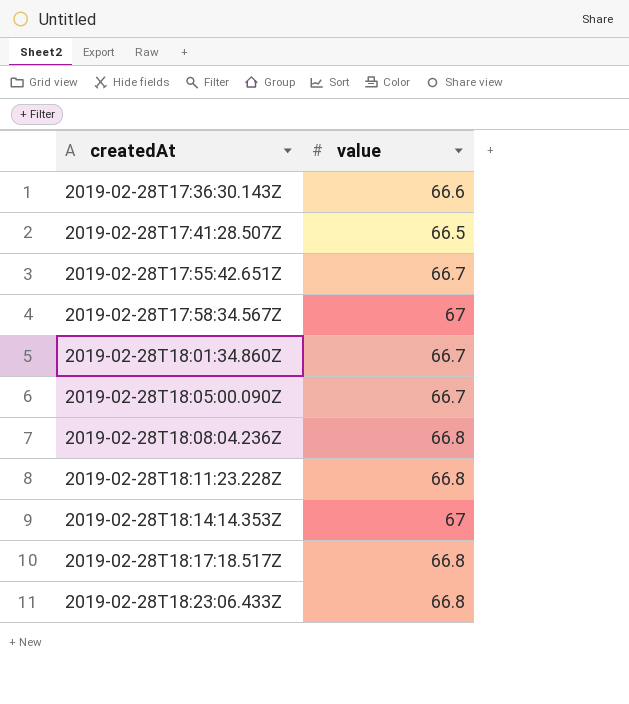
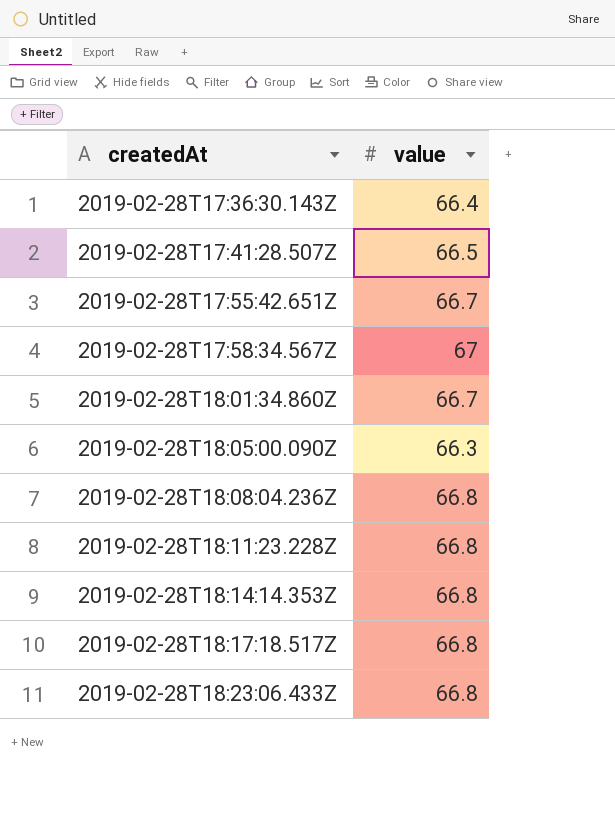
2019-02-28T17:36:30.143Z | value: 66.6 -> 66.4
2019-02-28T18:05:00.090Z | value: 66.7 -> 66.3
2019-02-28T18:14:14.353Z | value: 67 -> 66.8

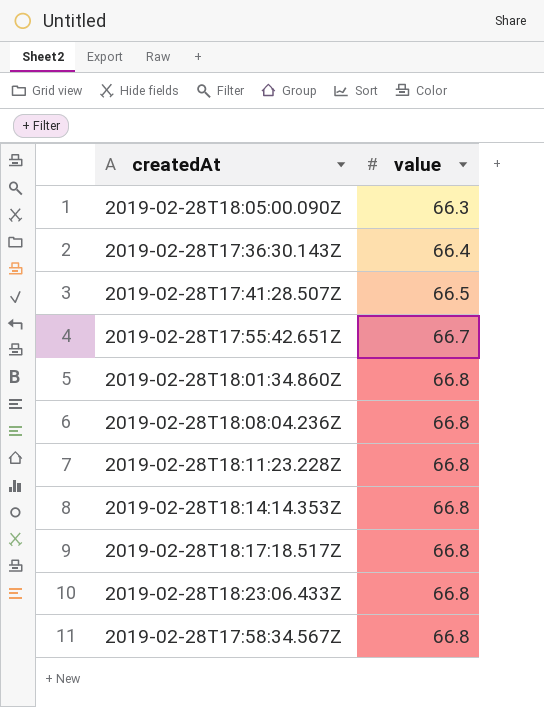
row order: createdAt ascending -> value ascending
2019-02-28T18:01:34.860Z | value: 66.7 -> 66.8
2019-02-28T17:58:34.567Z | value: 67 -> 66.8

